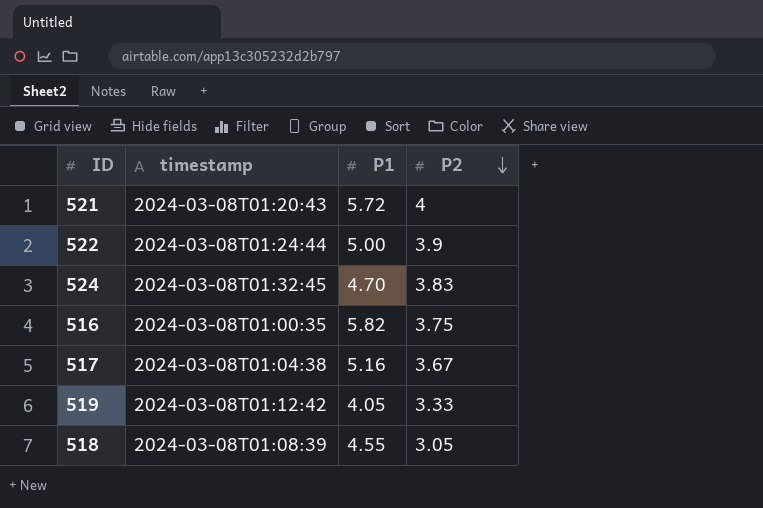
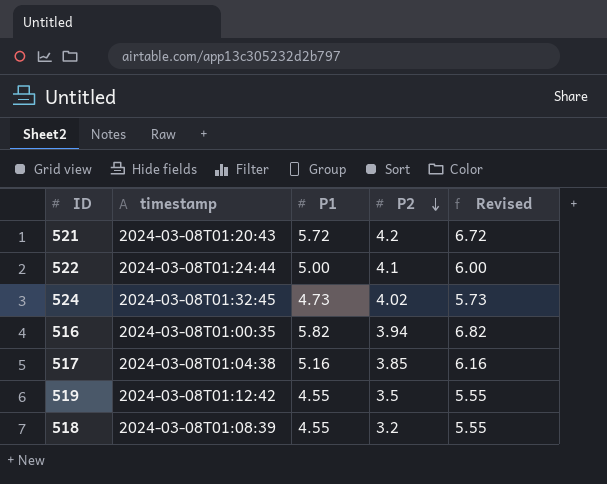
column Revised | formula: none -> [P1] + 1
521 | P2: 4 -> 4.2
522 | P2: 3.9 -> 4.1
524 | P1: 4.70 -> 4.73
524 | P2: 3.83 -> 4.02
516 | P2: 3.75 -> 3.94
517 | P2: 3.67 -> 3.85
519 | P1: 4.05 -> 4.55
519 | P2: 3.33 -> 3.5
518 | P2: 3.05 -> 3.2

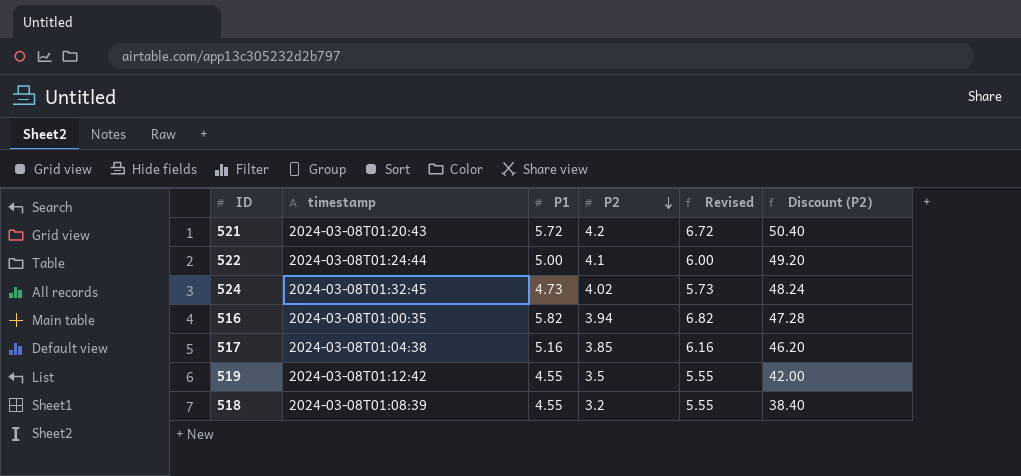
column Discount (P2) | formula: none -> [P2] * 12

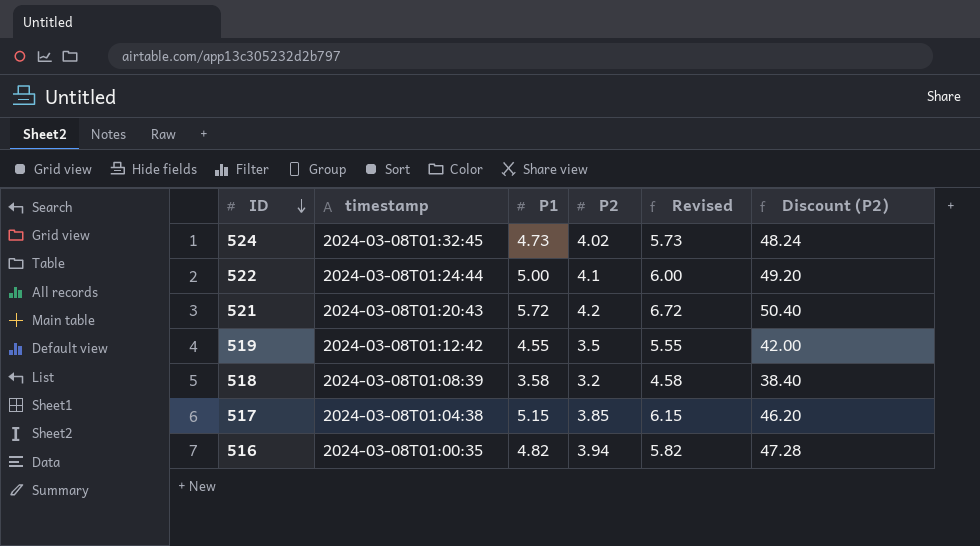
row order: P2 descending -> ID descending
518 | P1: 4.55 -> 3.58
518 | Revised: 5.55 -> 4.58
517 | P1: 5.16 -> 5.15
517 | Revised: 6.16 -> 6.15
516 | P1: 5.82 -> 4.82
516 | Revised: 6.82 -> 5.82

